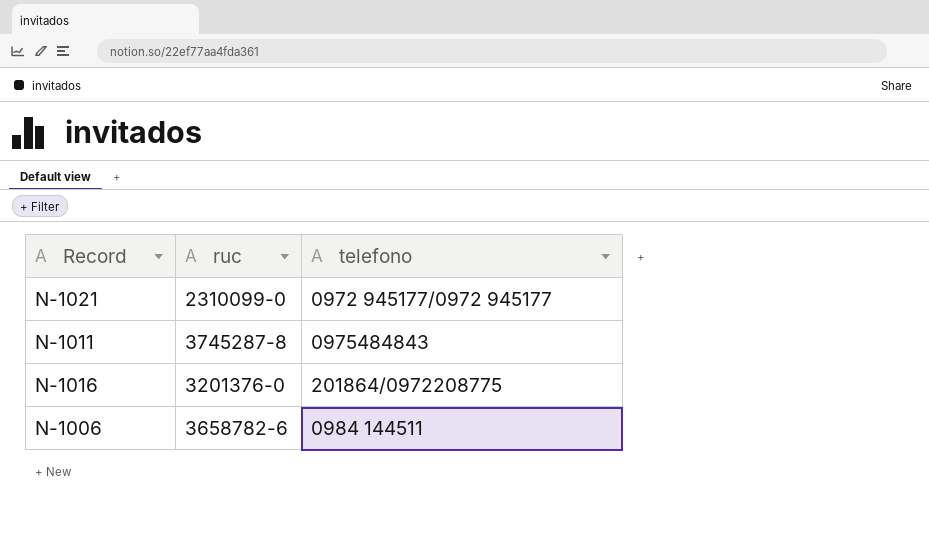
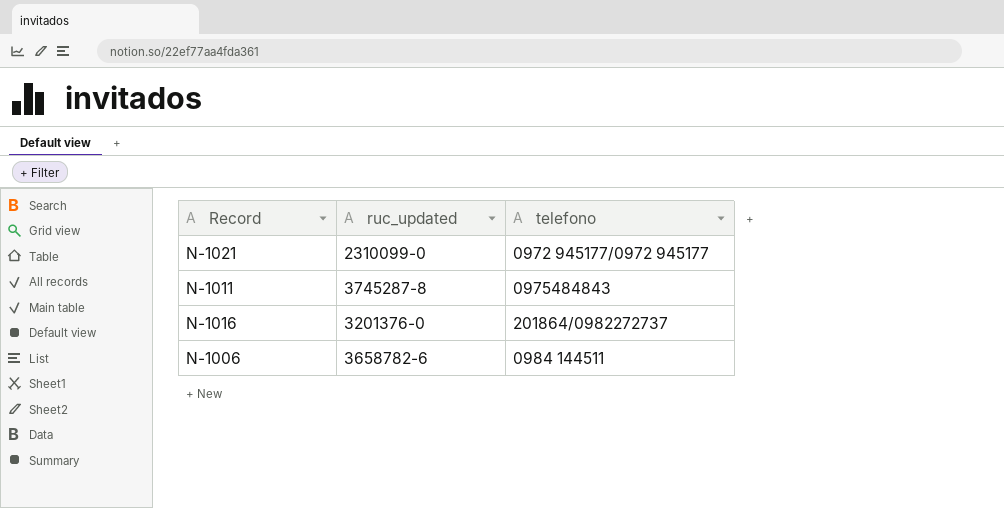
column name: ruc -> ruc_updated
N-1016 | telefono: 201864/0972208775 -> 201864/0982272737

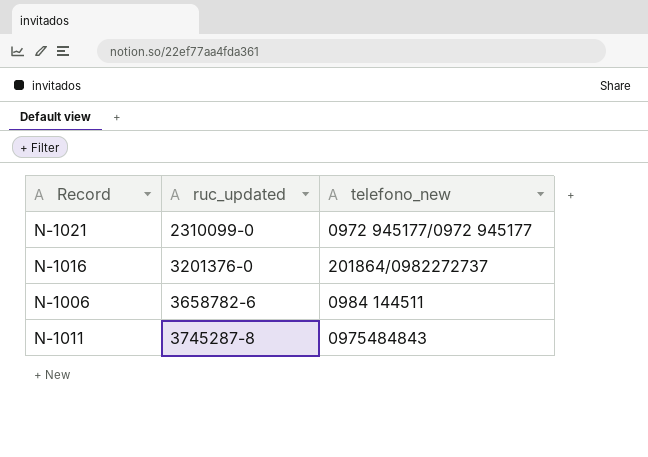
row order: none -> ruc_updated ascending
column name: telefono -> telefono_new

